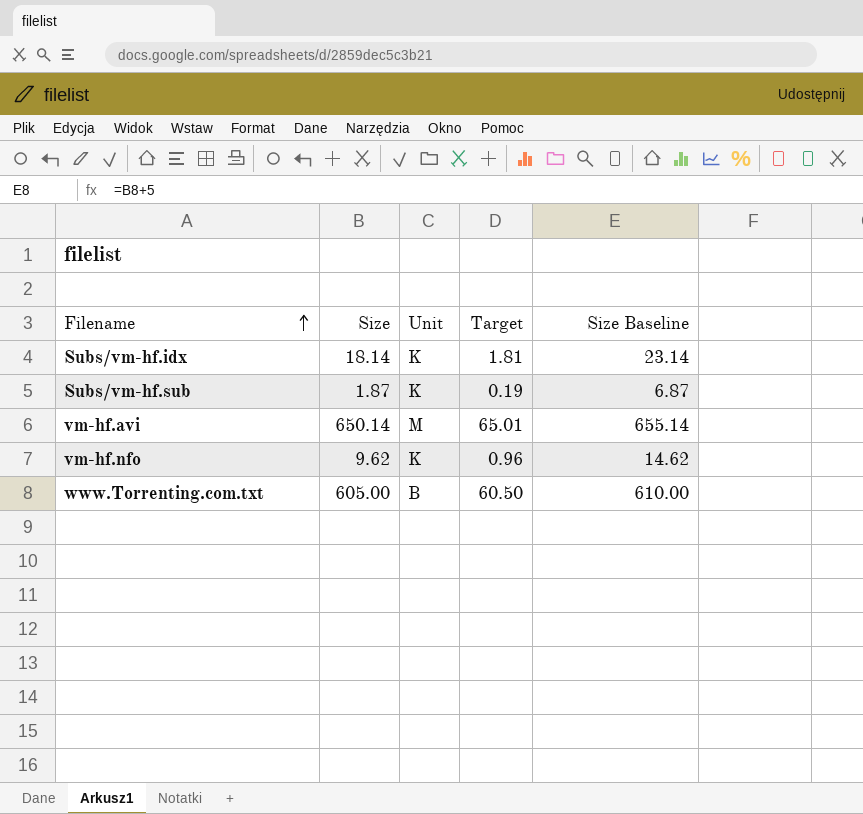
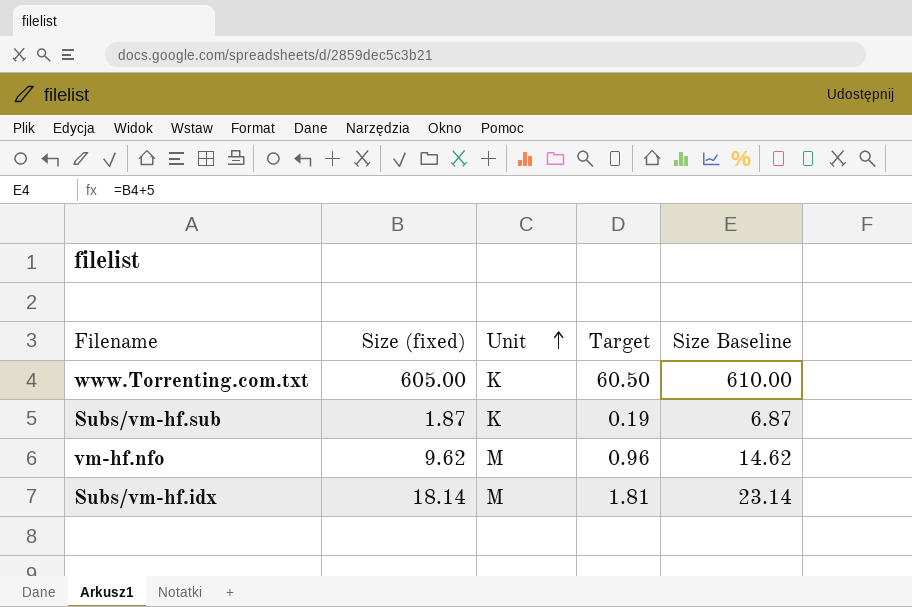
row order: Filename ascending -> Unit ascending
column name: Size -> Size (fixed)
row vm-hf.avi: 650.14 | M | 65.01 | 655.14 -> none
www.Torrenting.com.txt | Unit: B -> K
vm-hf.nfo | Unit: K -> M
Subs/vm-hf.idx | Unit: K -> M

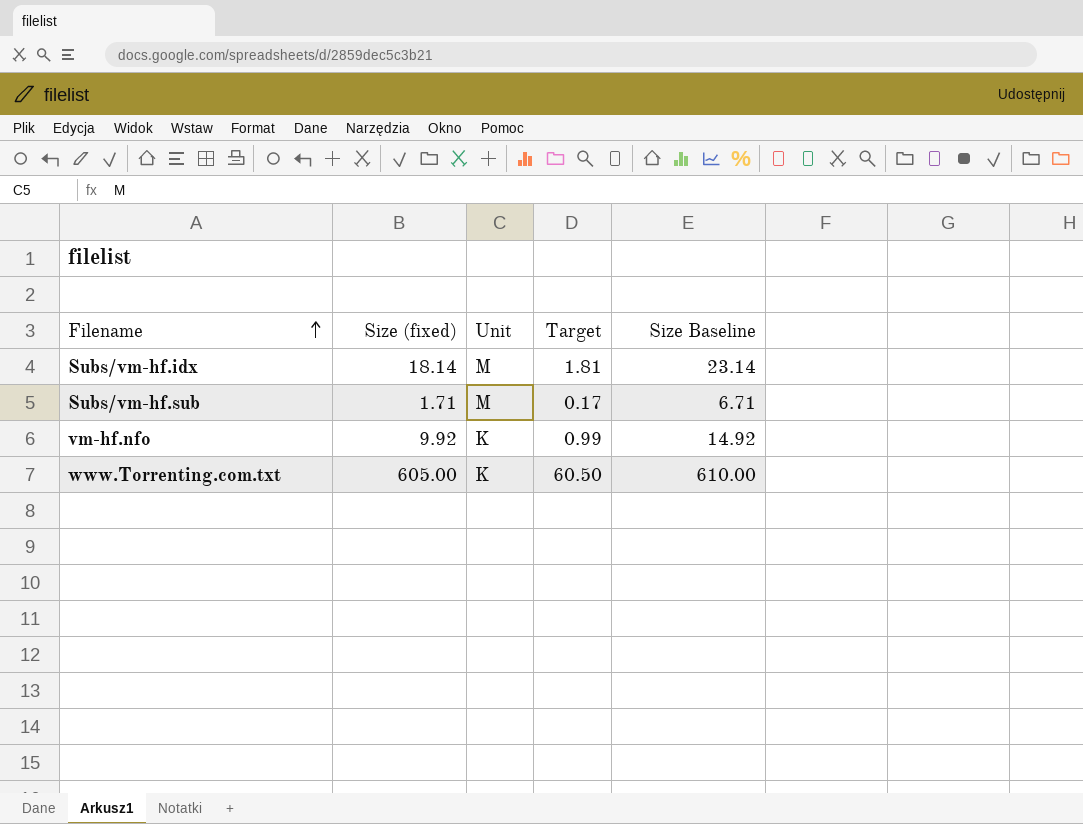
row order: Unit ascending -> Filename ascending
Subs/vm-hf.sub | Size (fixed): 1.87 -> 1.71
Subs/vm-hf.sub | Unit: K -> M
Subs/vm-hf.sub | Target: 0.19 -> 0.17
Subs/vm-hf.sub | Size Baseline: 6.87 -> 6.71
vm-hf.nfo | Size (fixed): 9.62 -> 9.92
vm-hf.nfo | Unit: M -> K
vm-hf.nfo | Target: 0.96 -> 0.99
vm-hf.nfo | Size Baseline: 14.62 -> 14.92

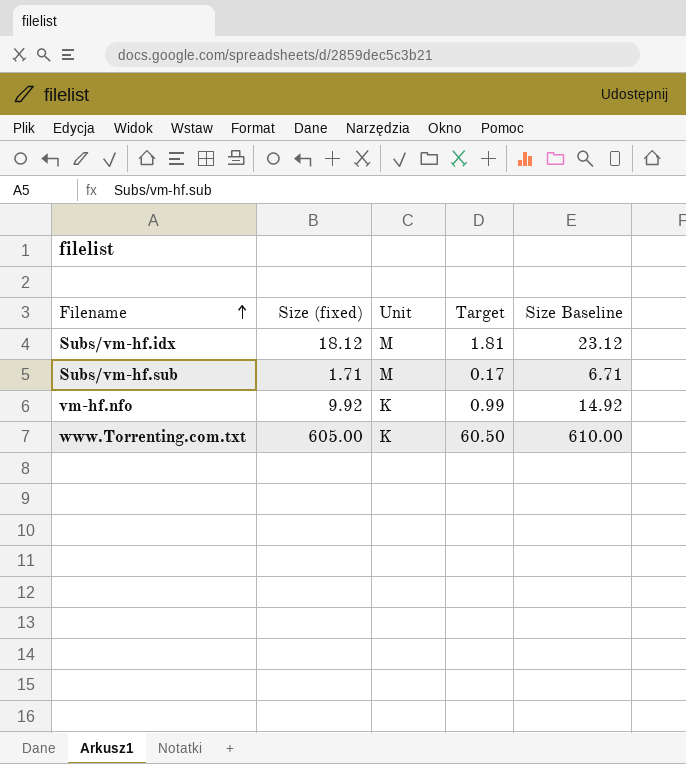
Subs/vm-hf.idx | Size (fixed): 18.14 -> 18.12
Subs/vm-hf.idx | Size Baseline: 23.14 -> 23.12

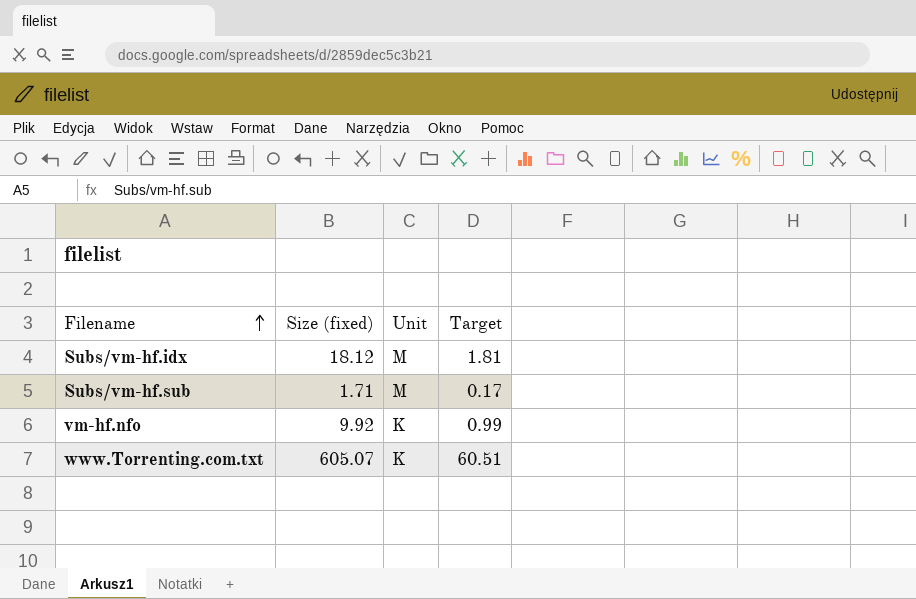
column Size Baseline | formula: [Size (fixed)] + 5 -> none
www.Torrenting.com.txt | Size (fixed): 605.00 -> 605.07
www.Torrenting.com.txt | Target: 60.50 -> 60.51

